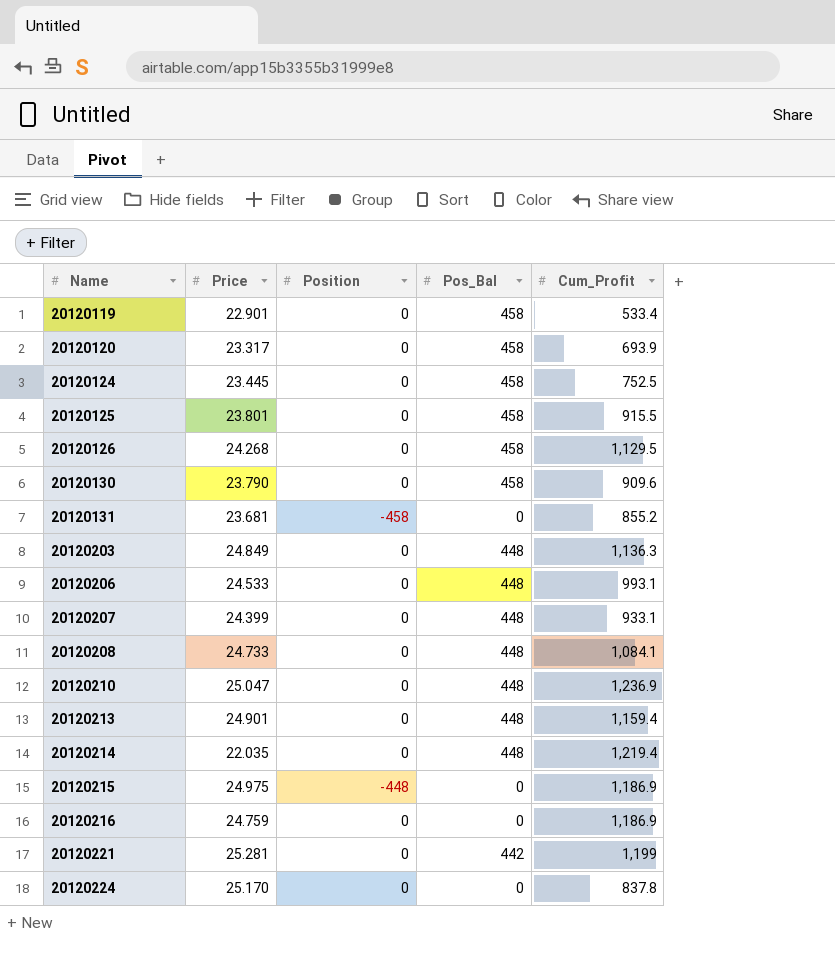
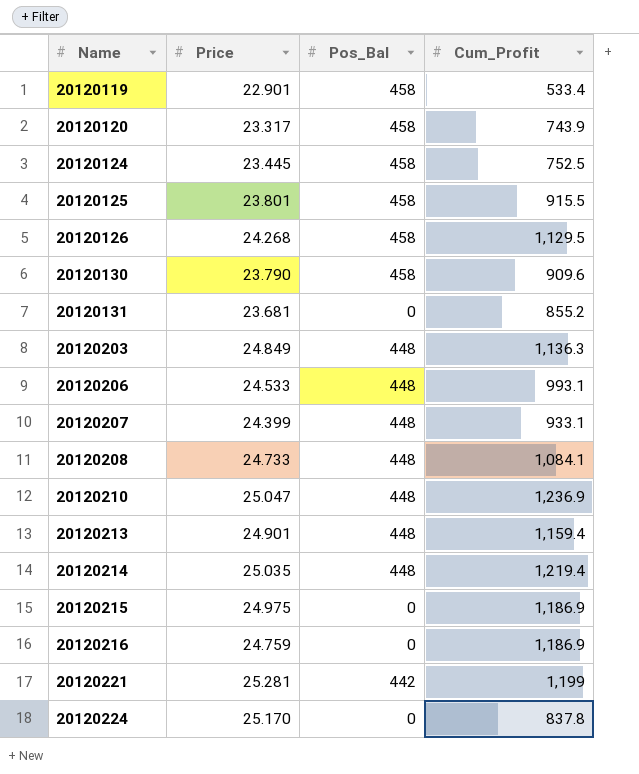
column Position | position: 3 -> none
20120120 | Cum_Profit: 693.9 -> 743.9
20120214 | Price: 22.035 -> 25.035

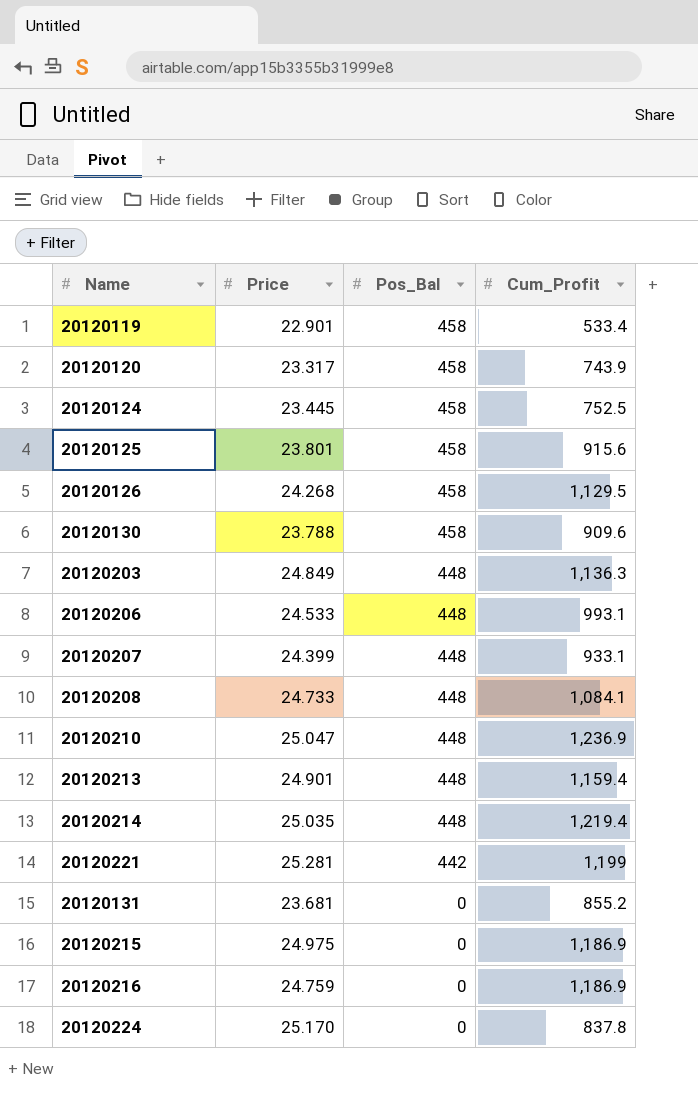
row order: Name ascending -> Pos_Bal descending
20120125 | Cum_Profit: 915.5 -> 915.6
20120130 | Price: 23.790 -> 23.788

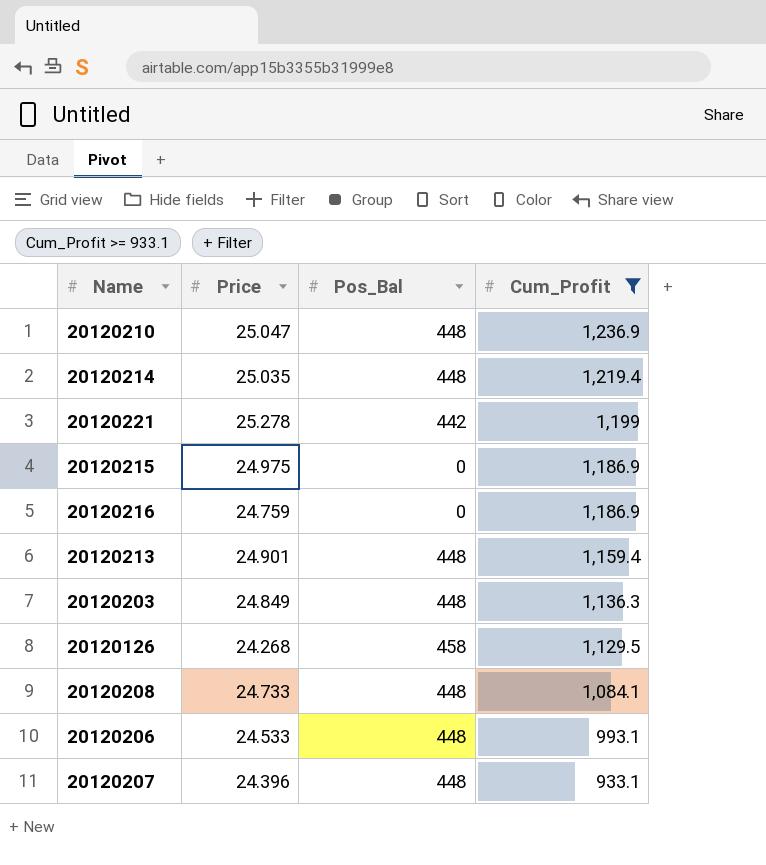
filter: none -> Cum_Profit >= 933.1
row order: Pos_Bal descending -> Cum_Profit descending
20120221 | Price: 25.281 -> 25.278
20120207 | Price: 24.399 -> 24.396

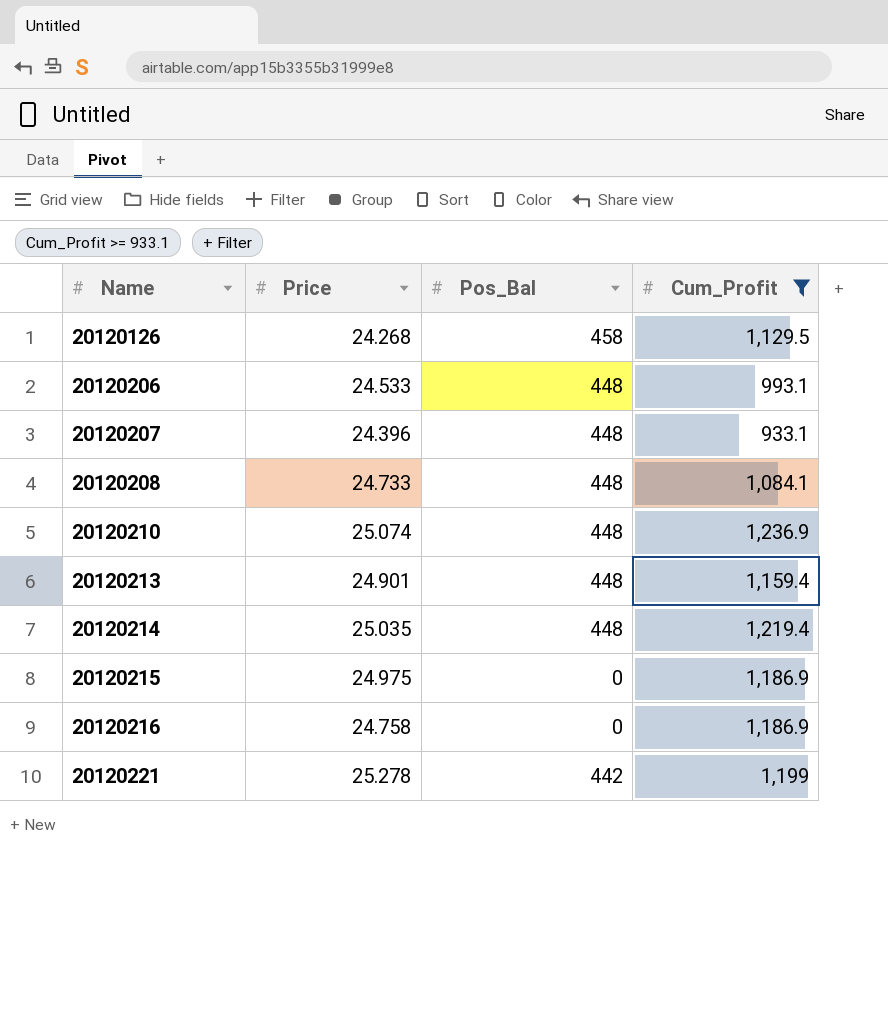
row order: Cum_Profit descending -> Name ascending
row 20120203: 24.849 | 448 | 1,136.3 -> none
20120210 | Price: 25.047 -> 25.074
20120216 | Price: 24.759 -> 24.758

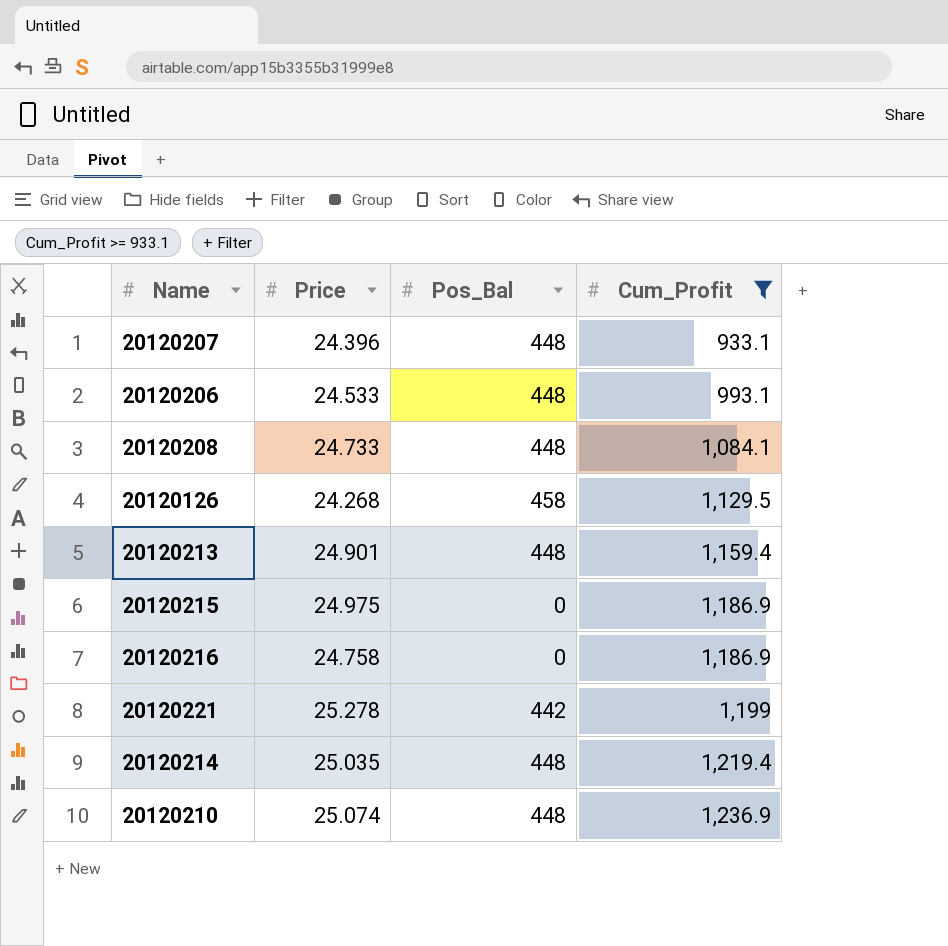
row order: Name ascending -> Cum_Profit ascending

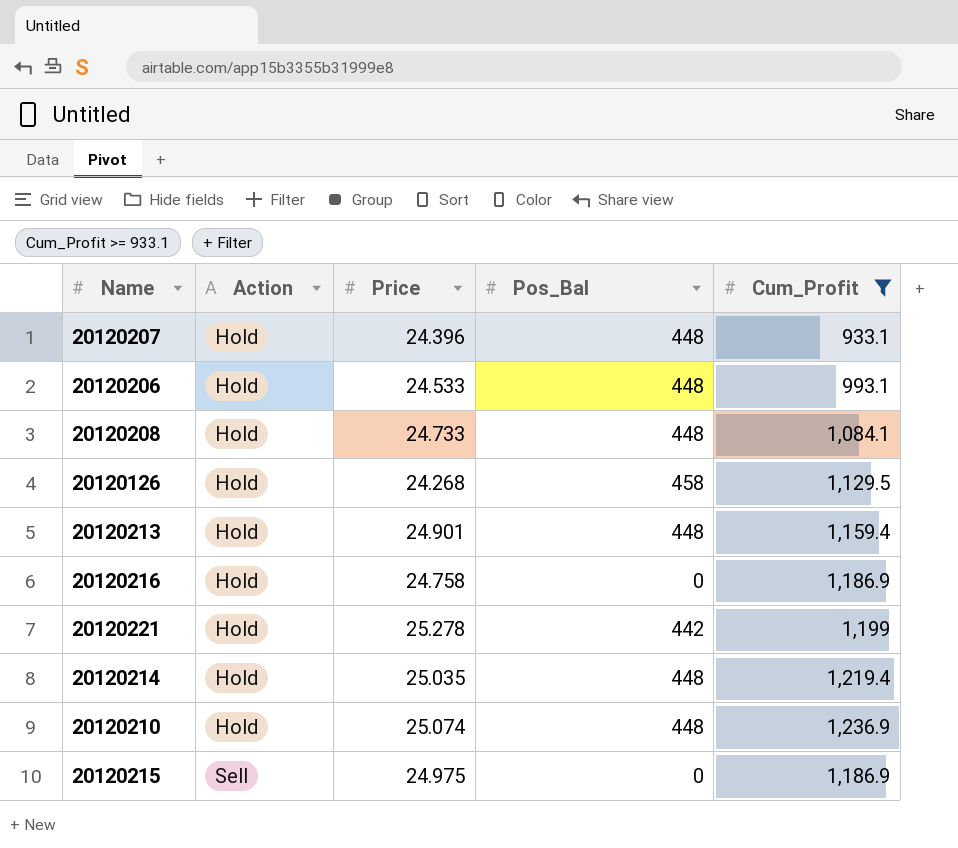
row order: Cum_Profit ascending -> Action ascending
column Action | position: none -> 2

